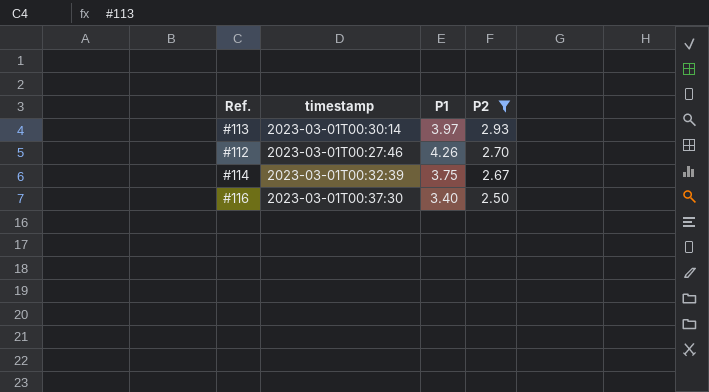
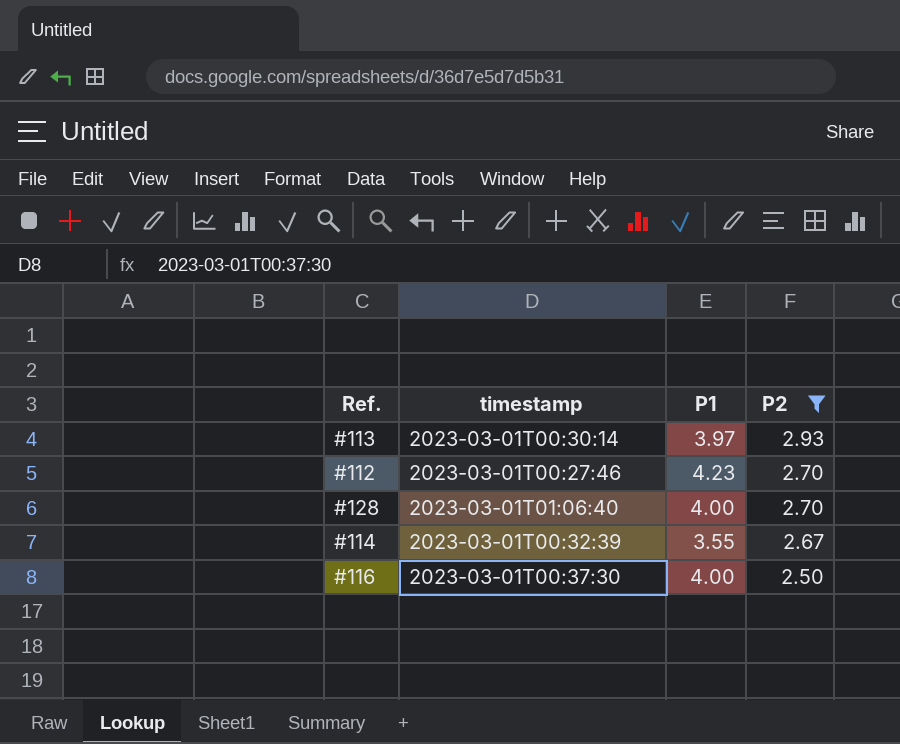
#112 | P1: 4.26 -> 4.23
row #128: none -> 2023-03-01T01:06:40 | 4.00 | 2.70
#114 | P1: 3.75 -> 3.55
#116 | P1: 3.40 -> 4.00

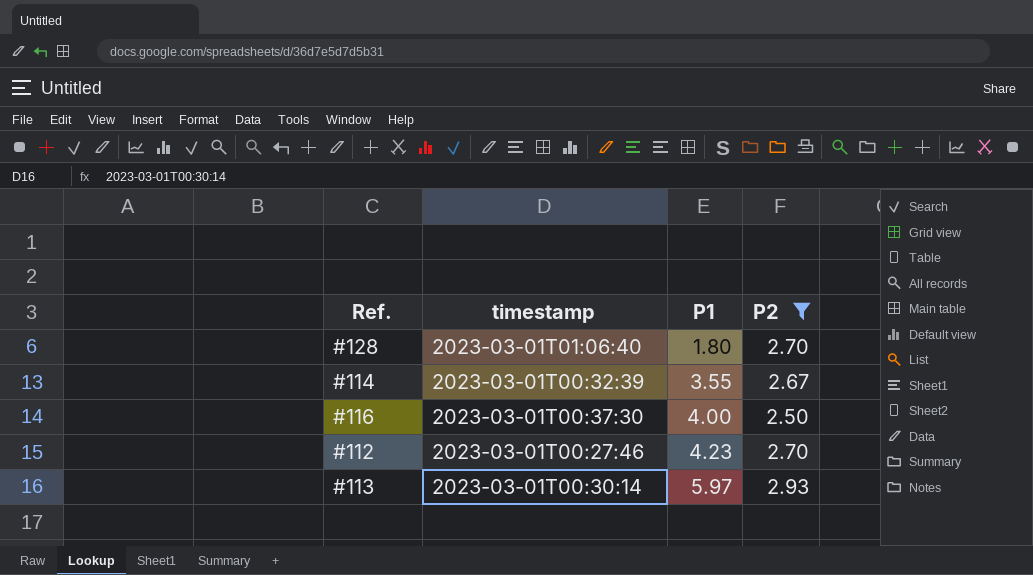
row order: P2 descending -> P1 ascending
#128 | P1: 4.00 -> 1.80
#113 | P1: 3.97 -> 5.97

